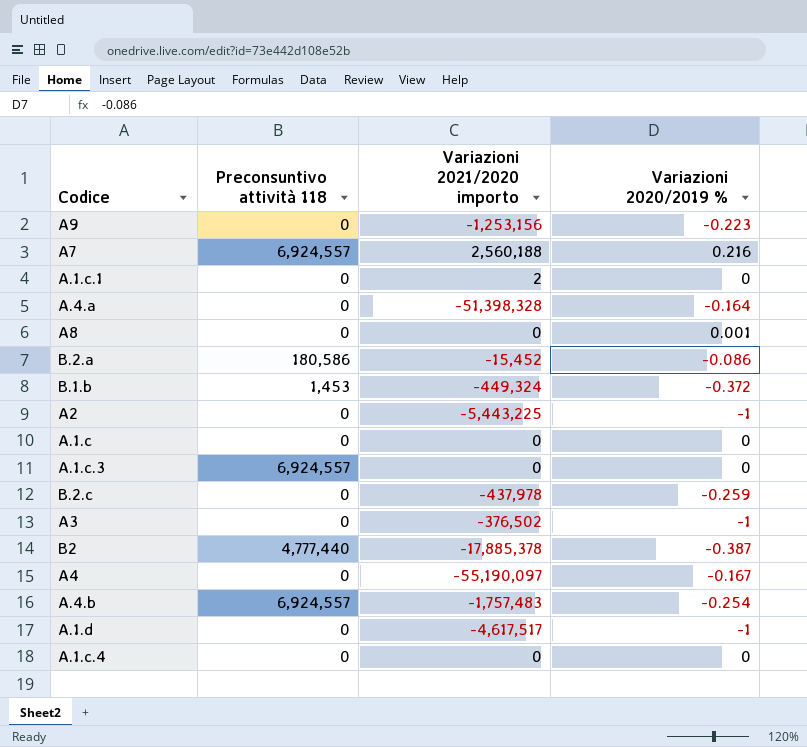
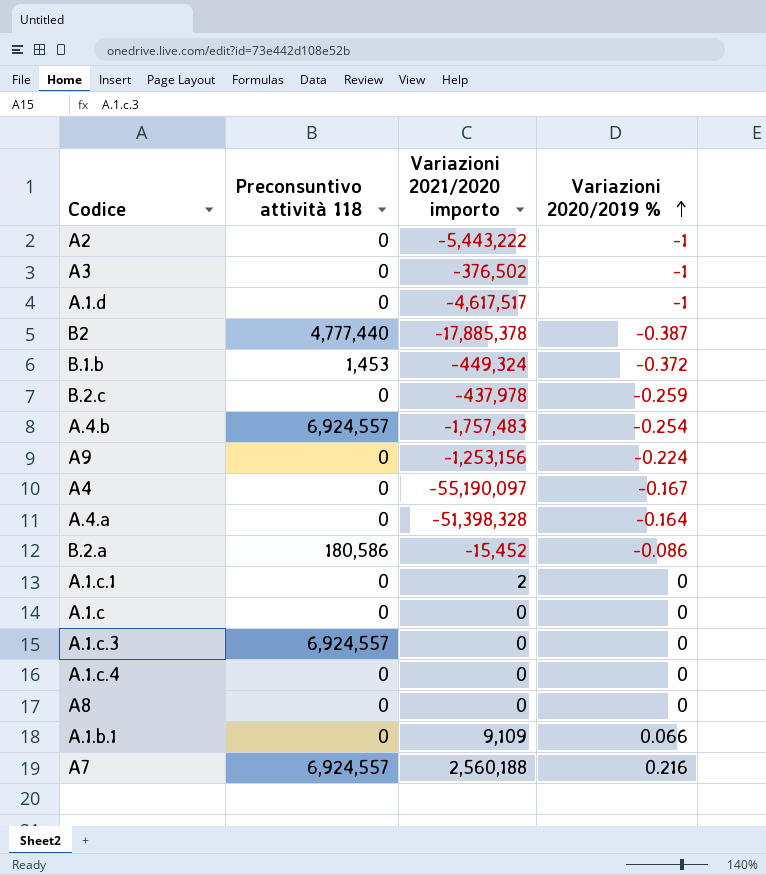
row order: none -> Variazioni 2020/2019 % ascending
A2 | Variazioni 2021/2020 importo: -5,443,225 -> -5,443,222
A9 | Variazioni 2020/2019 %: -0.223 -> -0.224
A8 | Variazioni 2020/2019 %: 0.001 -> 0
row A.1.b.1: none -> 0 | 9,109 | 0.066

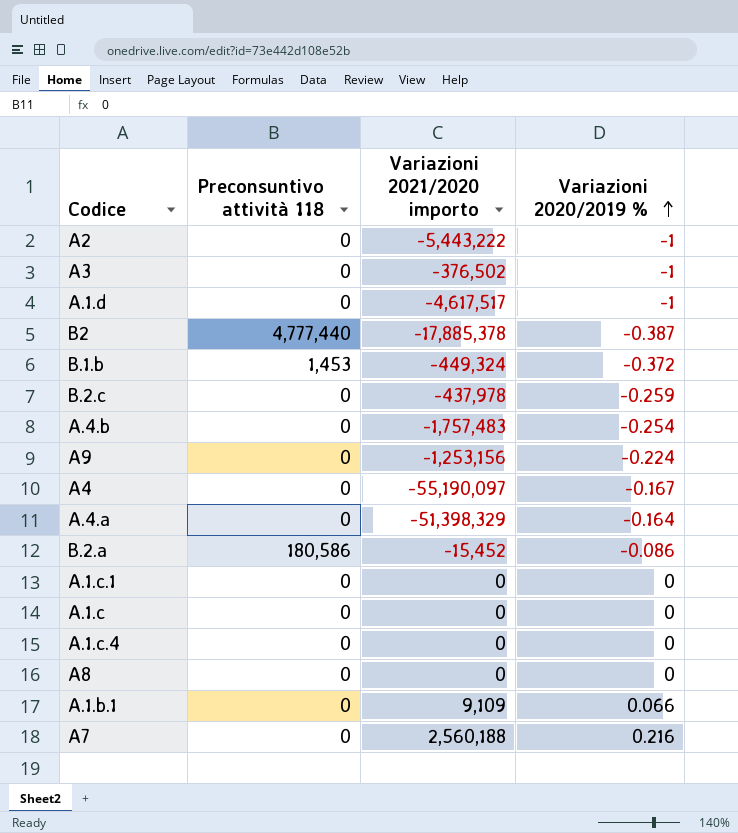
row A.1.c.3: 6,924,557 | 0 | 0 -> none
A.4.b | Preconsuntivo attività 118: 6,924,557 -> 0
A.4.a | Variazioni 2021/2020 importo: -51,398,328 -> -51,398,329
A.1.c.1 | Variazioni 2021/2020 importo: 2 -> 0
A7 | Preconsuntivo attività 118: 6,924,557 -> 0

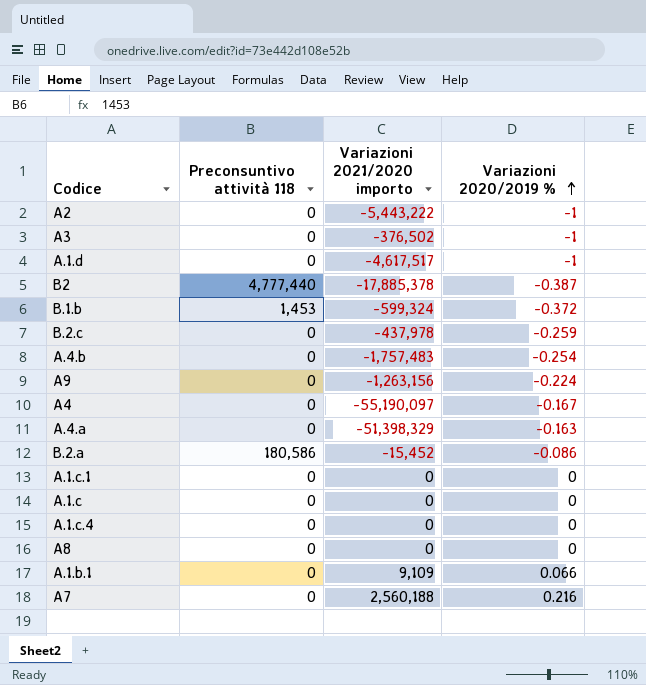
B.1.b | Variazioni 2021/2020 importo: -449,324 -> -599,324
A9 | Variazioni 2021/2020 importo: -1,253,156 -> -1,263,156
A.4.a | Variazioni 2020/2019 %: -0.164 -> -0.163

